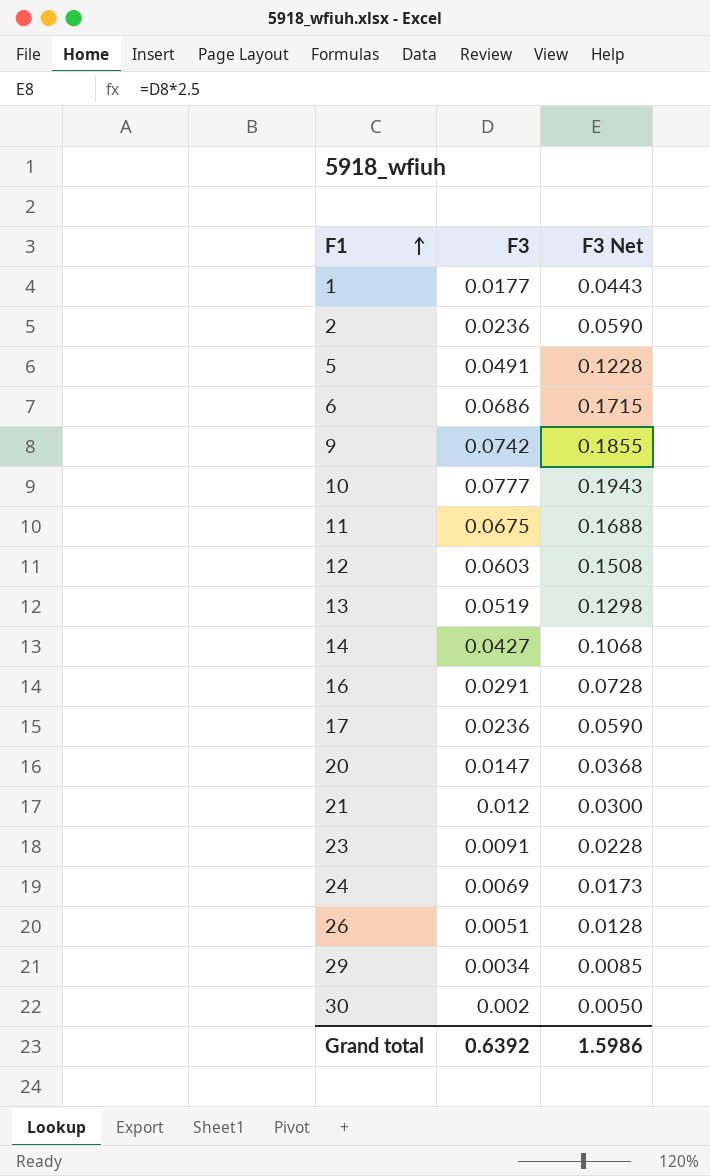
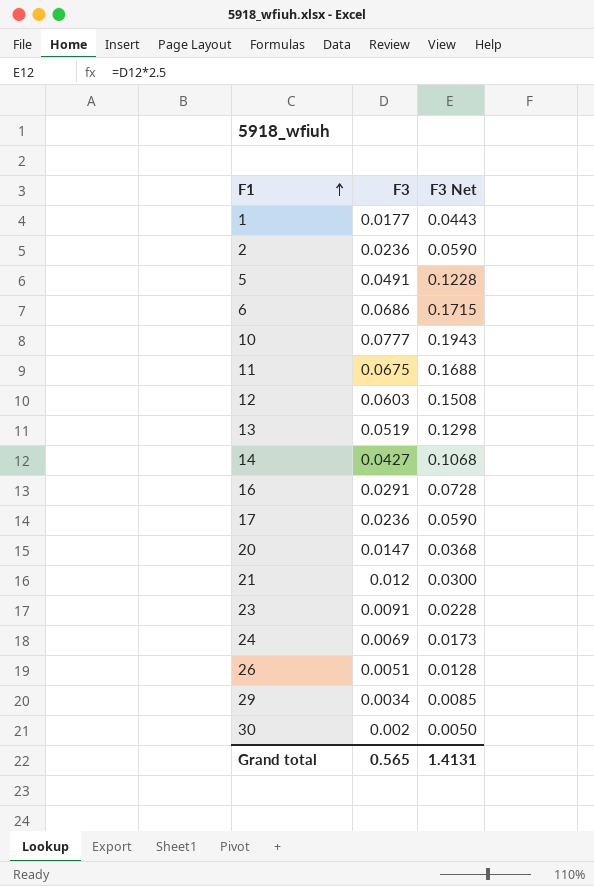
row 9: 0.0742 | 0.1855 -> none
Grand total | F3: 0.6392 -> 0.565
Grand total | F3 Net: 1.5986 -> 1.4131

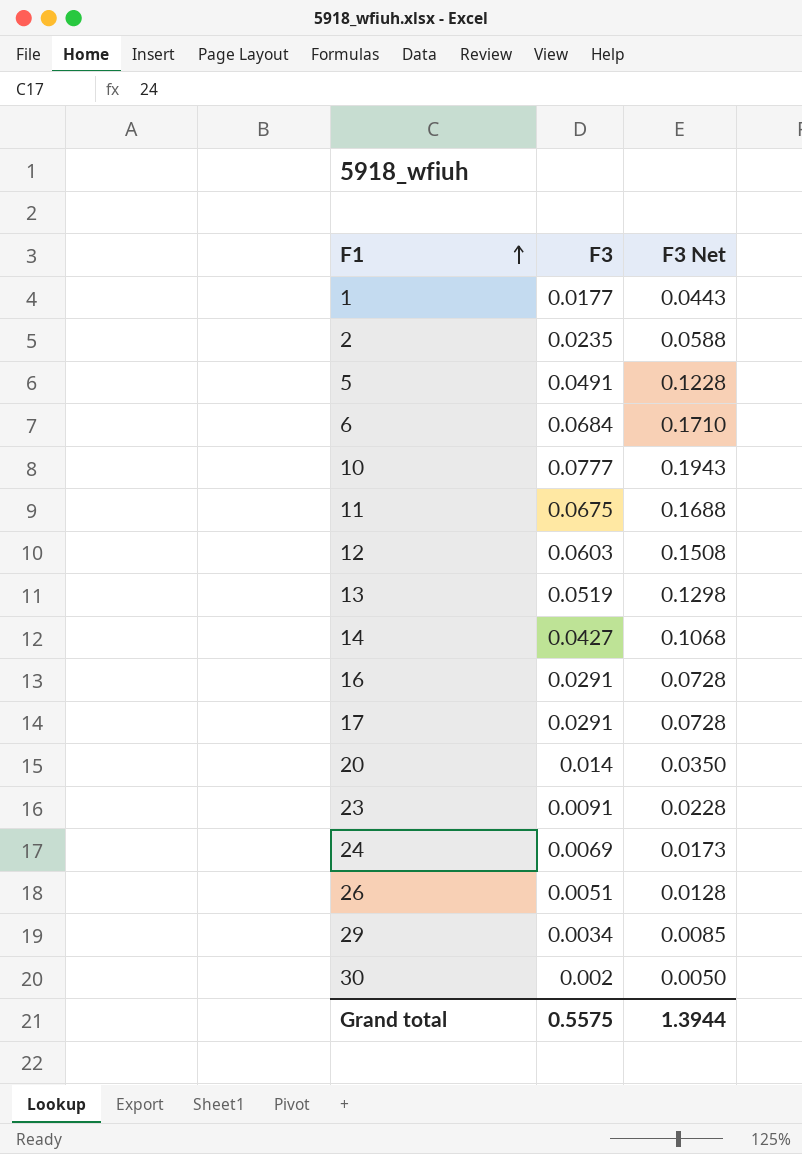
row 21: 0.012 | 0.0300 -> none
2 | F3: 0.0236 -> 0.0235
2 | F3 Net: 0.0590 -> 0.0588
6 | F3: 0.0686 -> 0.0684
6 | F3 Net: 0.1715 -> 0.1710
17 | F3: 0.0236 -> 0.0291
17 | F3 Net: 0.0590 -> 0.0728
20 | F3: 0.0147 -> 0.014
20 | F3 Net: 0.0368 -> 0.0350
Grand total | F3: 0.565 -> 0.5575
Grand total | F3 Net: 1.4131 -> 1.3944

